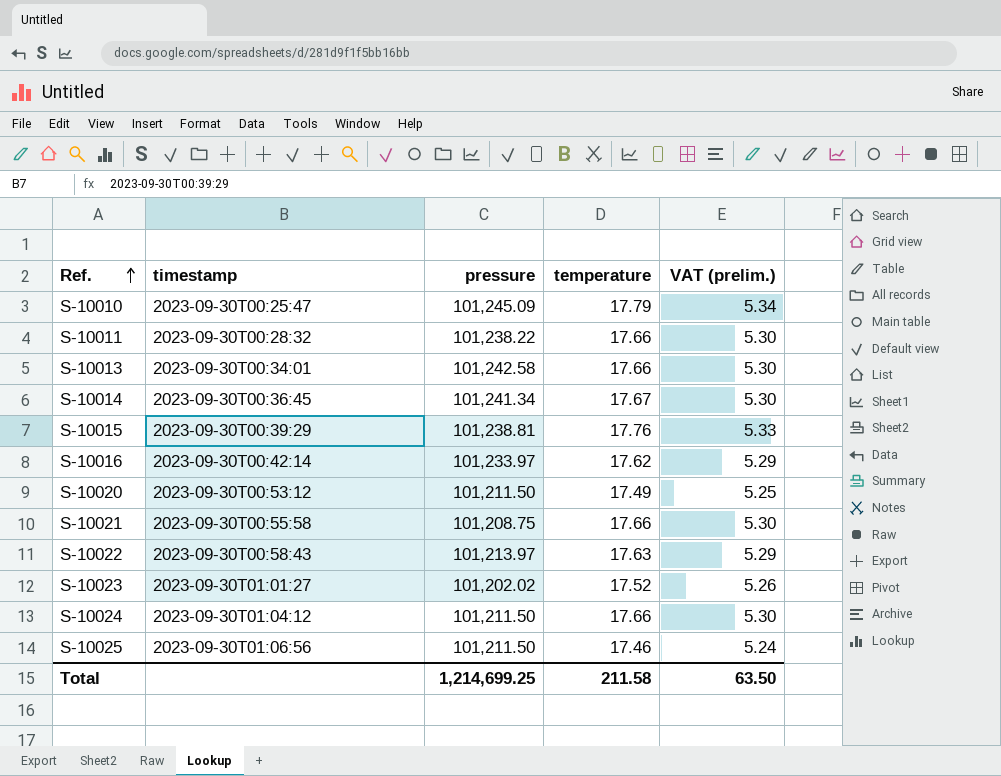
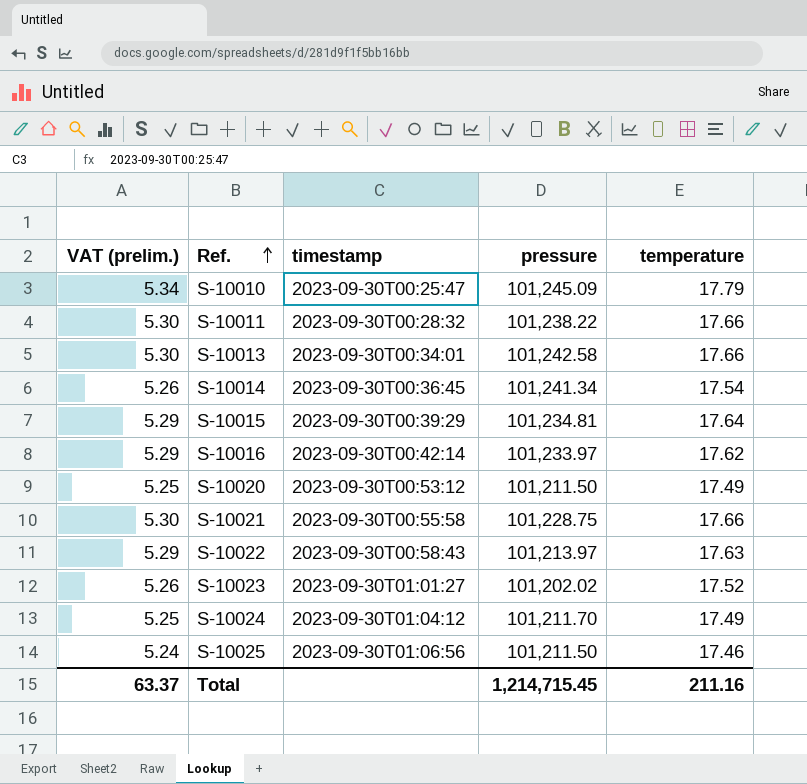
column VAT (prelim.) | position: 5 -> 1
S-10014 | VAT (prelim.): 5.30 -> 5.26
S-10014 | temperature: 17.67 -> 17.54
S-10015 | VAT (prelim.): 5.33 -> 5.29
S-10015 | pressure: 101,238.81 -> 101,234.81
S-10015 | temperature: 17.76 -> 17.64
S-10021 | pressure: 101,208.75 -> 101,228.75
S-10024 | VAT (prelim.): 5.30 -> 5.25
S-10024 | pressure: 101,211.50 -> 101,211.70
S-10024 | temperature: 17.66 -> 17.49
Total | VAT (prelim.): 63.50 -> 63.37
Total | pressure: 1,214,699.25 -> 1,214,715.45
Total | temperature: 211.58 -> 211.16

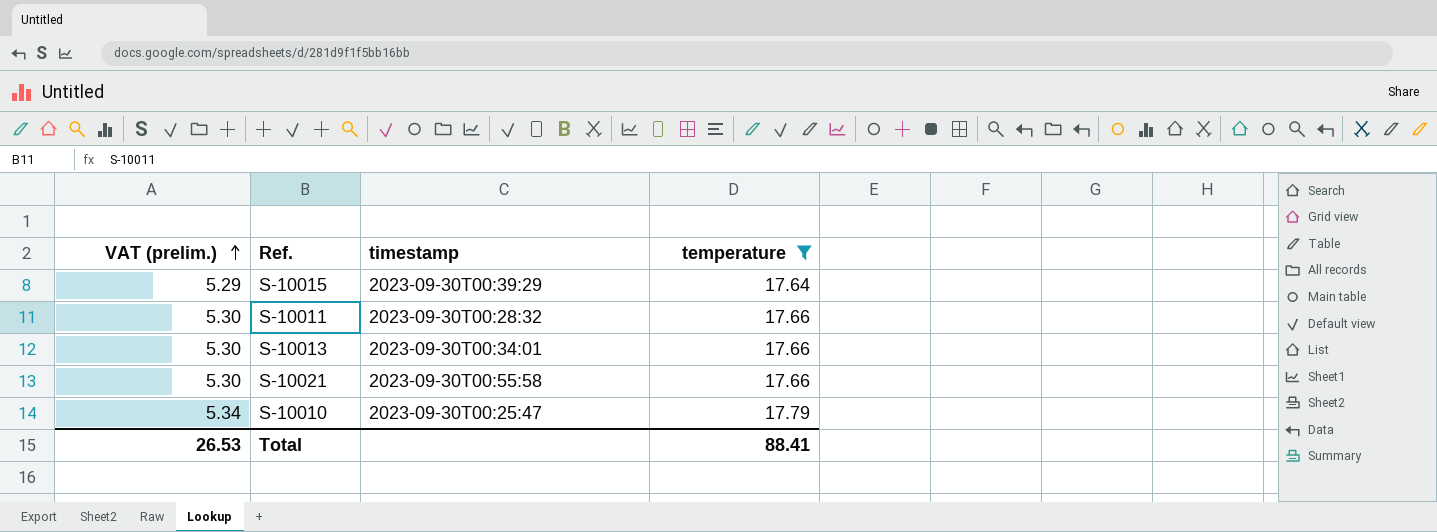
filter: none -> temperature >= 17.64
row order: Ref. ascending -> VAT (prelim.) ascending
column pressure | position: 4 -> none
Total | VAT (prelim.): 63.37 -> 26.53
Total | temperature: 211.16 -> 88.41

